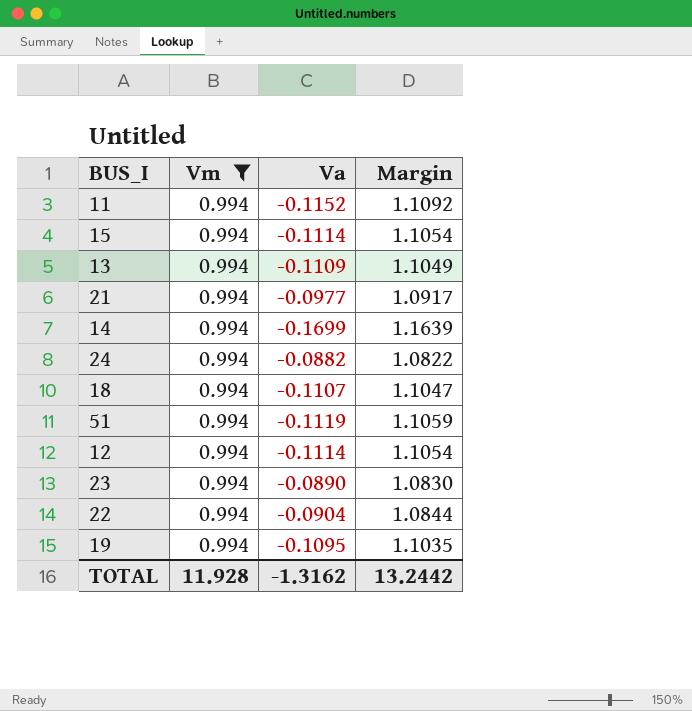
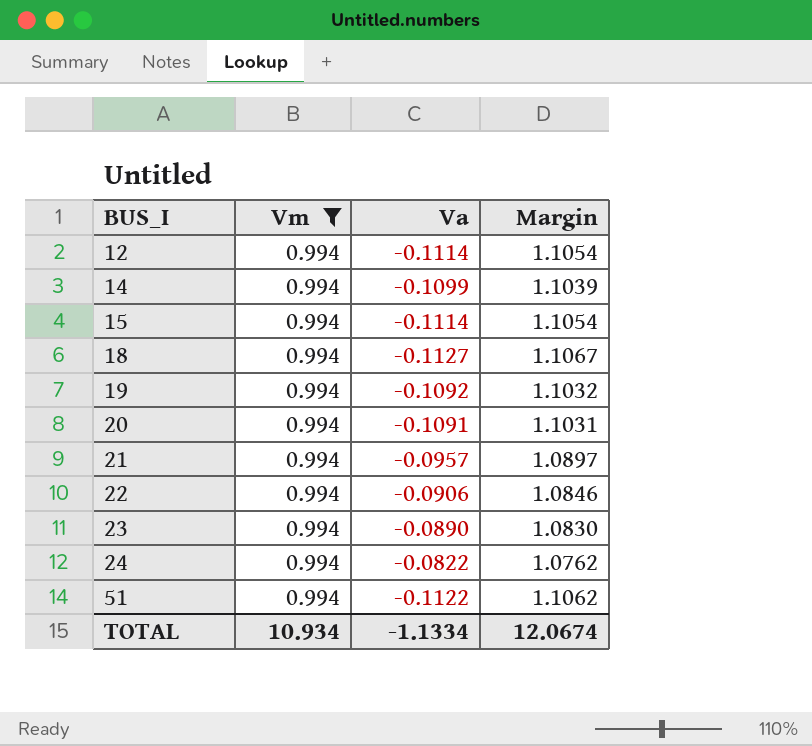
row order: none -> BUS_I ascending
row 11: 0.994 | -0.1152 | 1.1092 -> none
row 13: 0.994 | -0.1109 | 1.1049 -> none
14 | Va: -0.1699 -> -0.1099
14 | Margin: 1.1639 -> 1.1039
18 | Va: -0.1107 -> -0.1127
18 | Margin: 1.1047 -> 1.1067
19 | Va: -0.1095 -> -0.1092
19 | Margin: 1.1035 -> 1.1032
row 20: none -> 0.994 | -0.1091 | 1.1031
21 | Va: -0.0977 -> -0.0957
21 | Margin: 1.0917 -> 1.0897
22 | Va: -0.0904 -> -0.0906
22 | Margin: 1.0844 -> 1.0846
24 | Va: -0.0882 -> -0.0822
24 | Margin: 1.0822 -> 1.0762
51 | Va: -0.1119 -> -0.1122
51 | Margin: 1.1059 -> 1.1062
TOTAL | Vm: 11.928 -> 10.934
TOTAL | Va: -1.3162 -> -1.1334
TOTAL | Margin: 13.2442 -> 12.0674

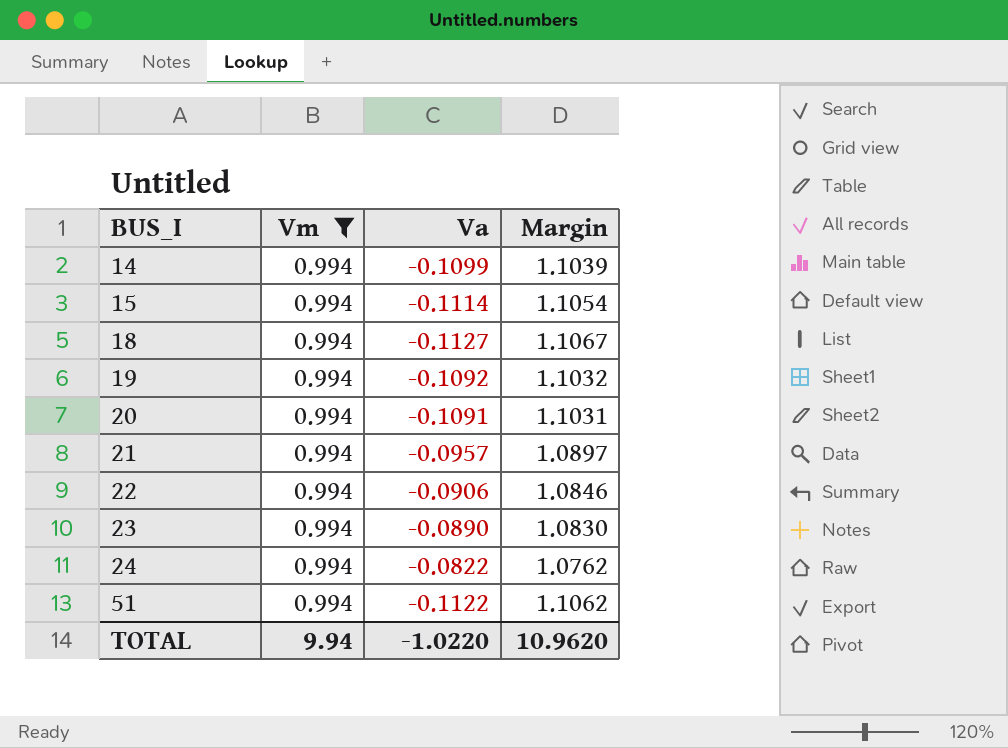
row 12: 0.994 | -0.1114 | 1.1054 -> none
TOTAL | Vm: 10.934 -> 9.94
TOTAL | Va: -1.1334 -> -1.0220
TOTAL | Margin: 12.0674 -> 10.9620

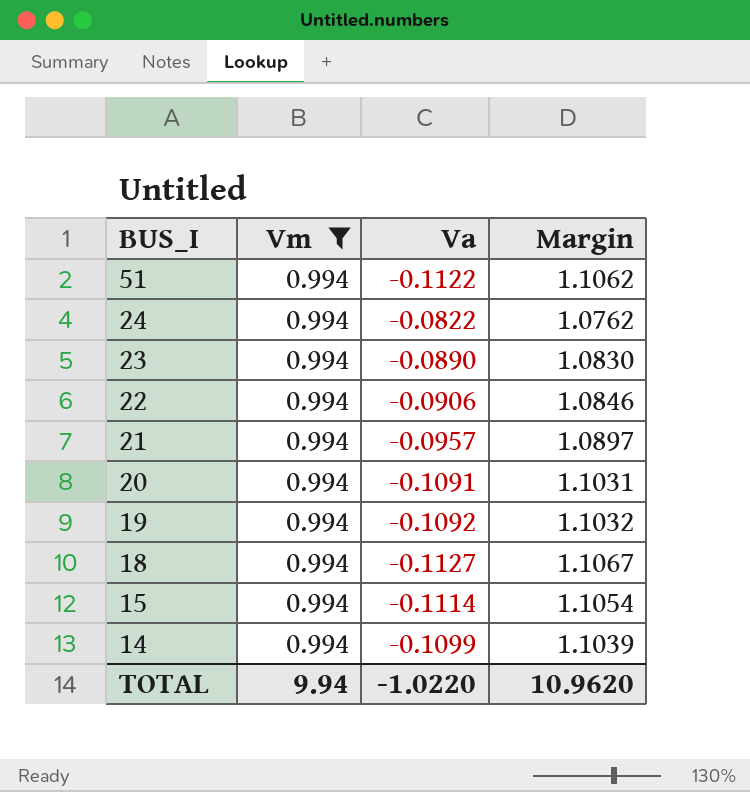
row order: BUS_I ascending -> BUS_I descending

